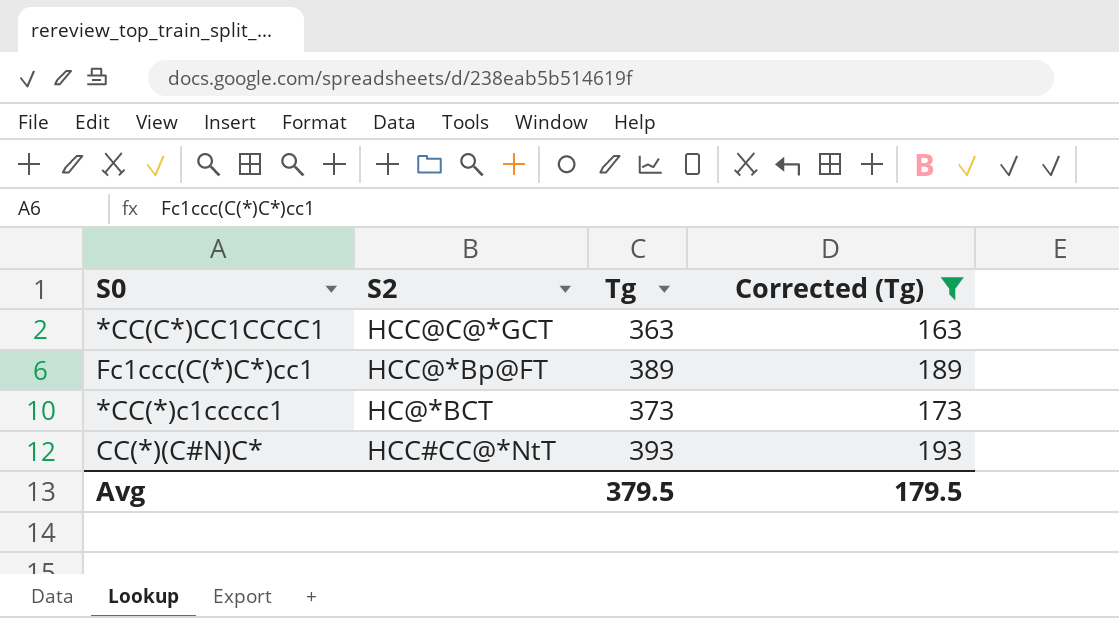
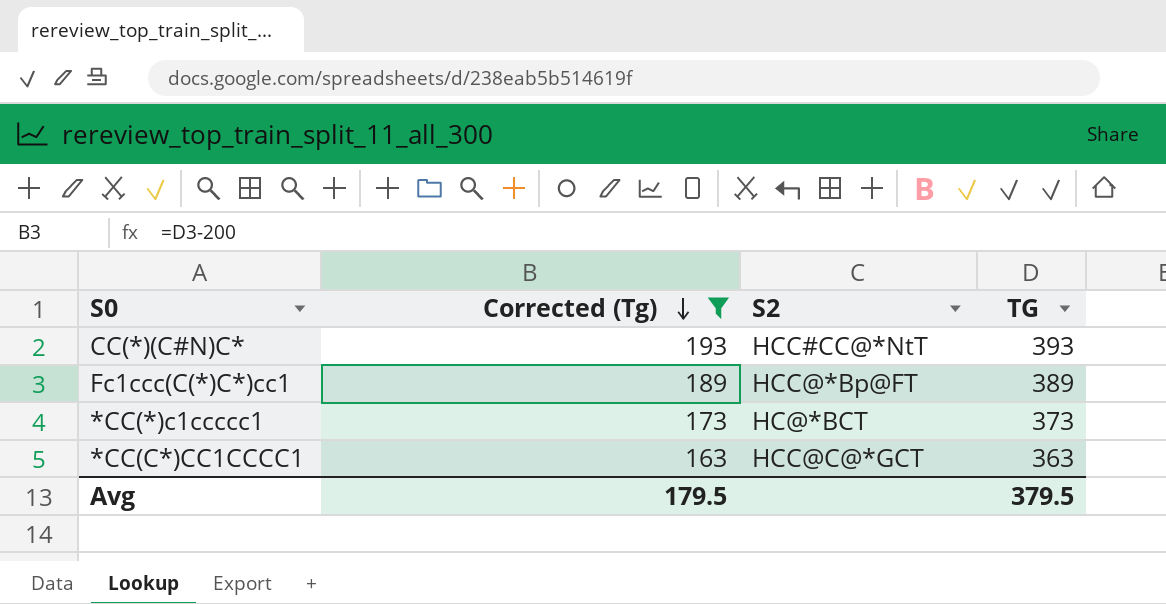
row order: none -> Corrected (Tg) descending
column Corrected (Tg) | position: 4 -> 2
column name: Tg -> TG

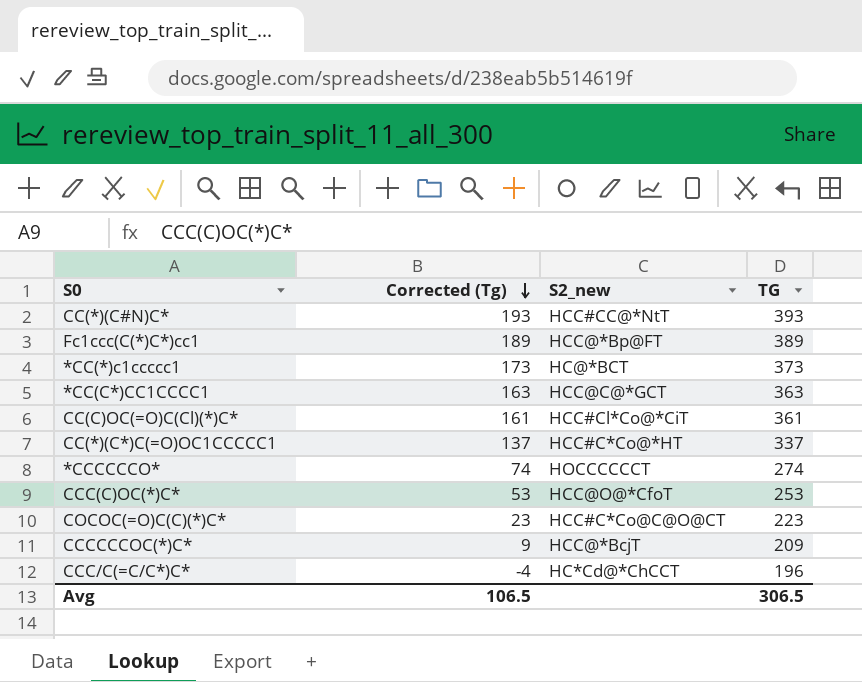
filter: Corrected (Tg) >= 163 -> none
column name: S2 -> S2_new
Avg | Corrected (Tg): 179.5 -> 106.5
Avg | TG: 379.5 -> 306.5

